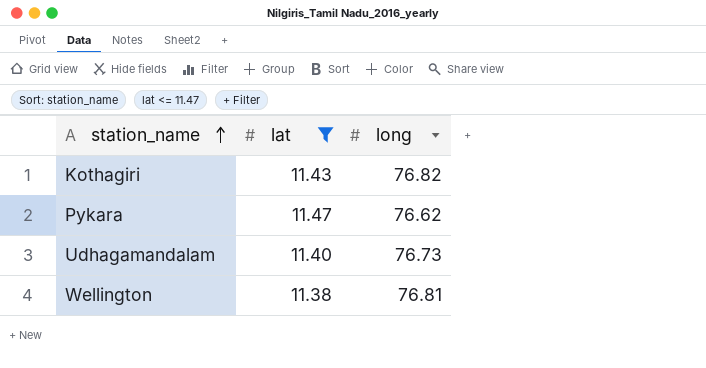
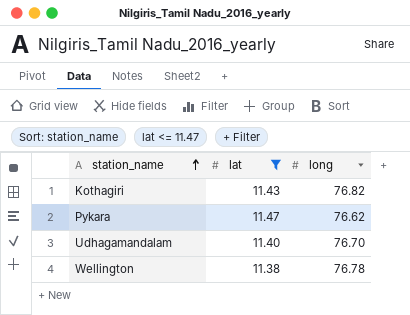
Udhagamandalam | long: 76.73 -> 76.70
Wellington | long: 76.81 -> 76.78

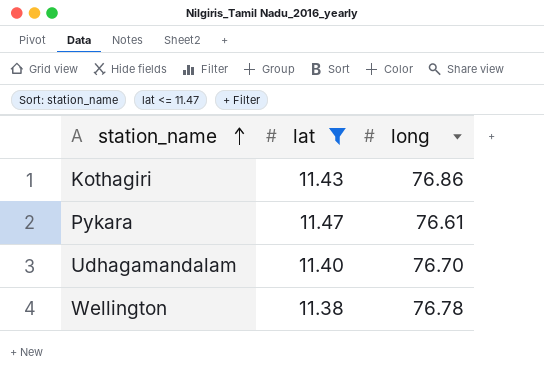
Kothagiri | long: 76.82 -> 76.86
Pykara | long: 76.62 -> 76.61

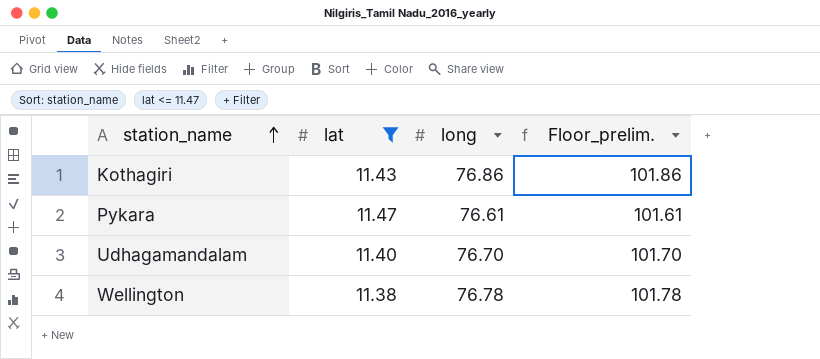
column Floor_prelim. | formula: none -> [long] + 25

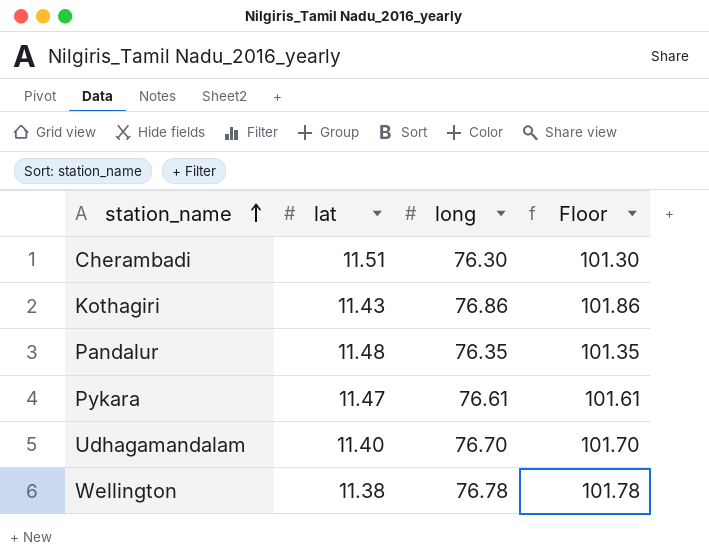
filter: lat <= 11.47 -> none
column name: Floor_prelim. -> Floor

